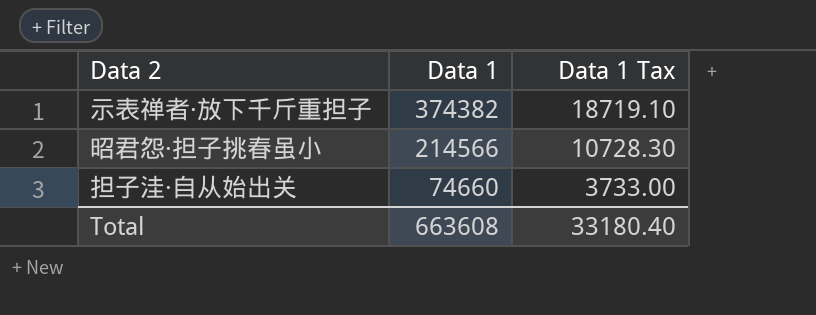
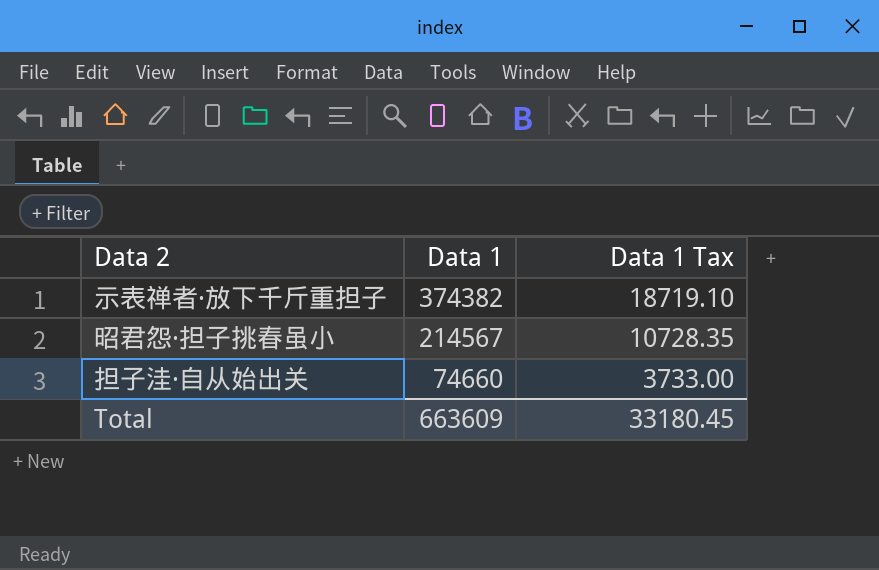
昭君怨·担子挑春虽小 | Data 1: 214566 -> 214567
昭君怨·担子挑春虽小 | Data 1 Tax: 10728.30 -> 10728.35
Total | Data 1: 663608 -> 663609
Total | Data 1 Tax: 33180.40 -> 33180.45

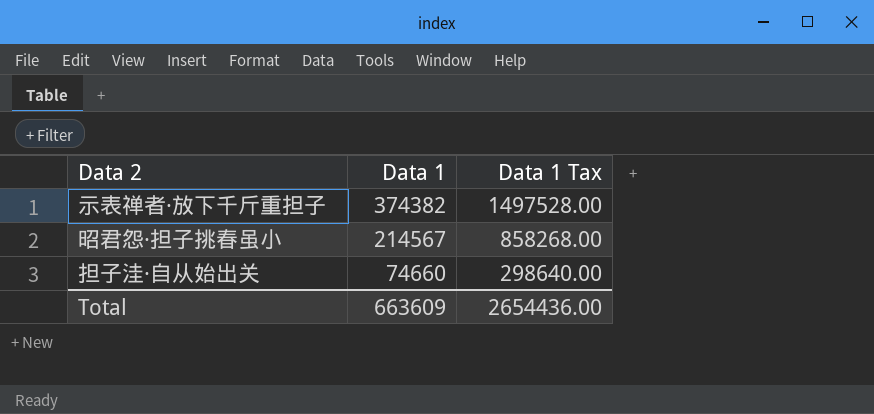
column Data 1 Tax | formula: [Data 1] * 0.05 -> [Data 1] * 4
Total | Data 1 Tax: 33180.45 -> 2654436.00

